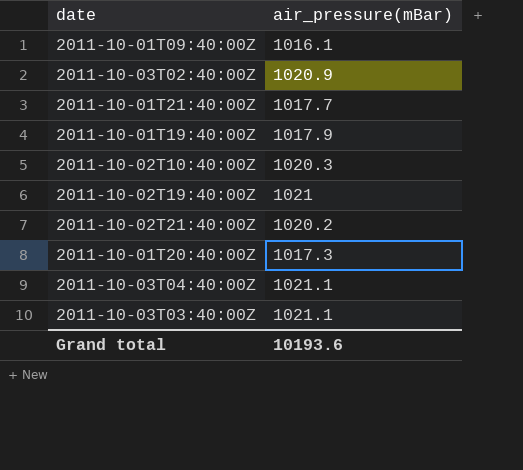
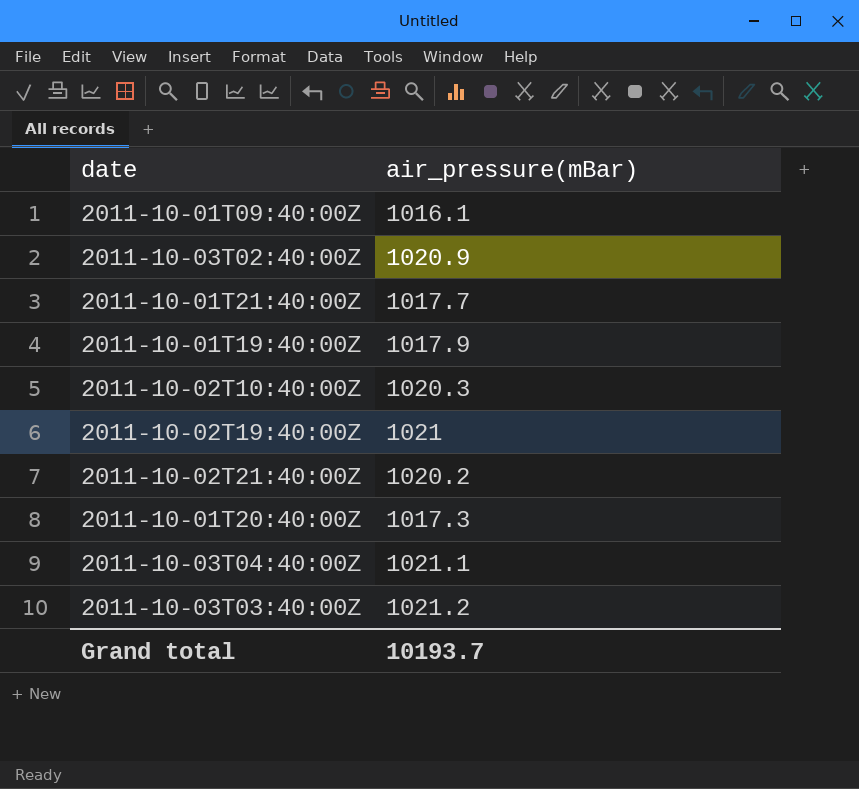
2011-10-03T03:40:00Z | air_pressure(mBar): 1021.1 -> 1021.2
Grand total | air_pressure(mBar): 10193.6 -> 10193.7

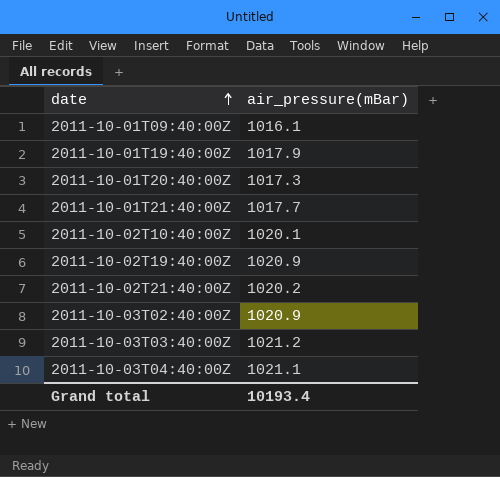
row order: none -> date ascending
2011-10-02T10:40:00Z | air_pressure(mBar): 1020.3 -> 1020.1
2011-10-02T19:40:00Z | air_pressure(mBar): 1021 -> 1020.9
Grand total | air_pressure(mBar): 10193.7 -> 10193.4

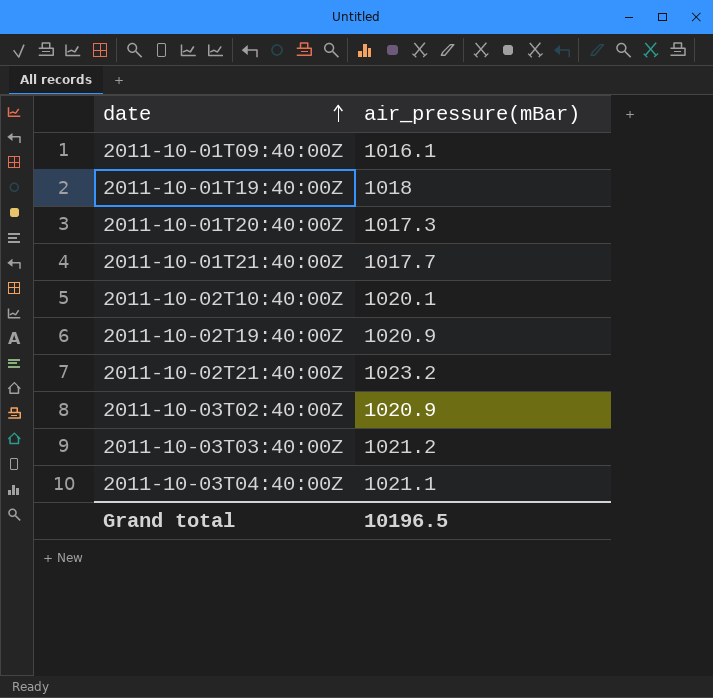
2011-10-01T19:40:00Z | air_pressure(mBar): 1017.9 -> 1018
2011-10-02T21:40:00Z | air_pressure(mBar): 1020.2 -> 1023.2
Grand total | air_pressure(mBar): 10193.4 -> 10196.5

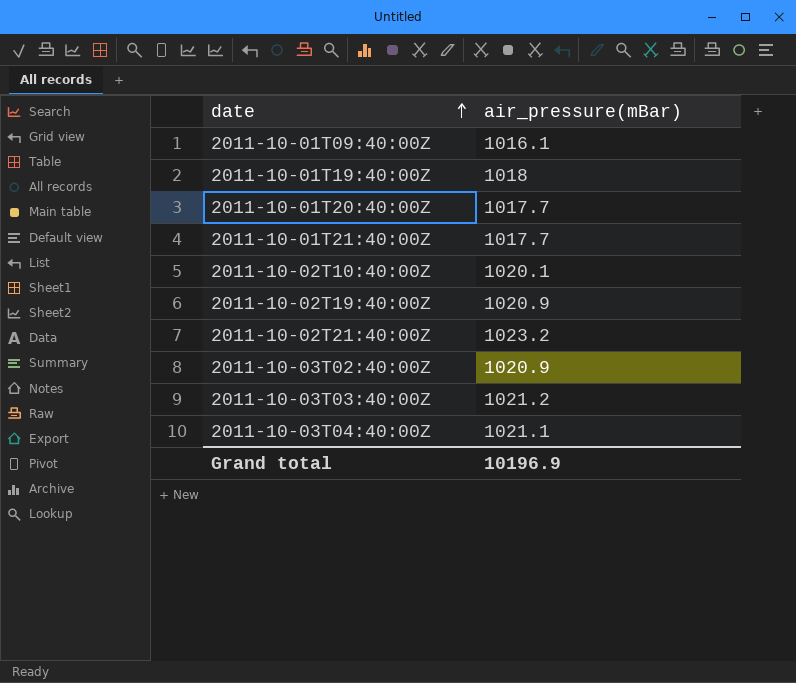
2011-10-01T20:40:00Z | air_pressure(mBar): 1017.3 -> 1017.7
Grand total | air_pressure(mBar): 10196.5 -> 10196.9

